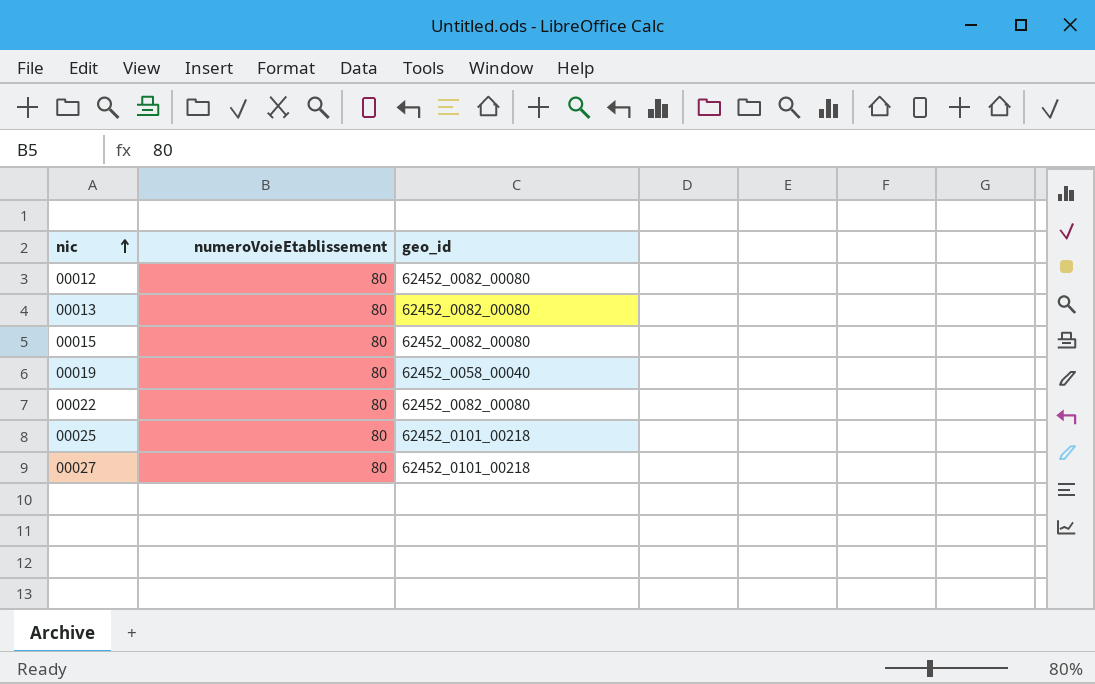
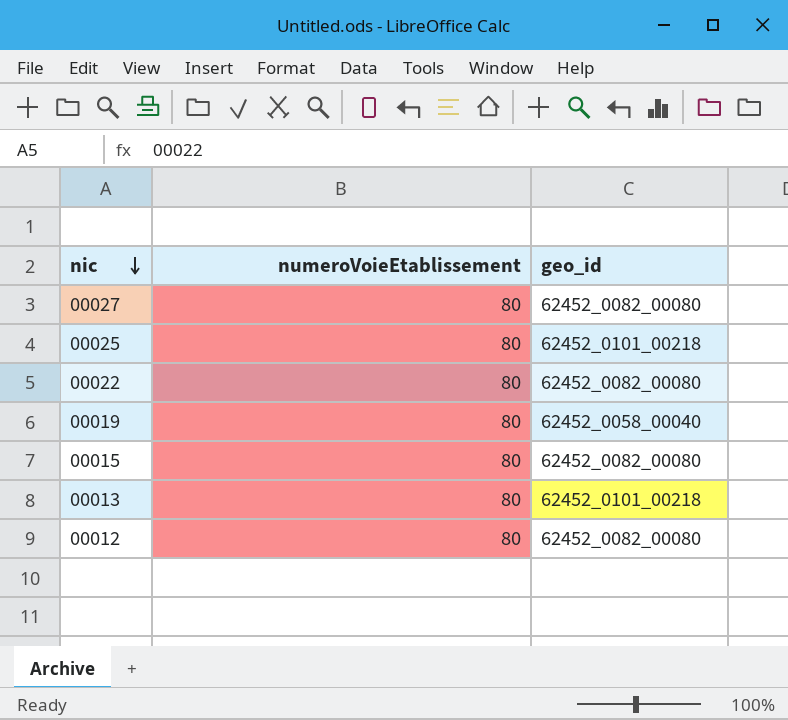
row order: nic ascending -> nic descending
00027 | geo_id: 62452_0101_00218 -> 62452_0082_00080
00013 | geo_id: 62452_0082_00080 -> 62452_0101_00218

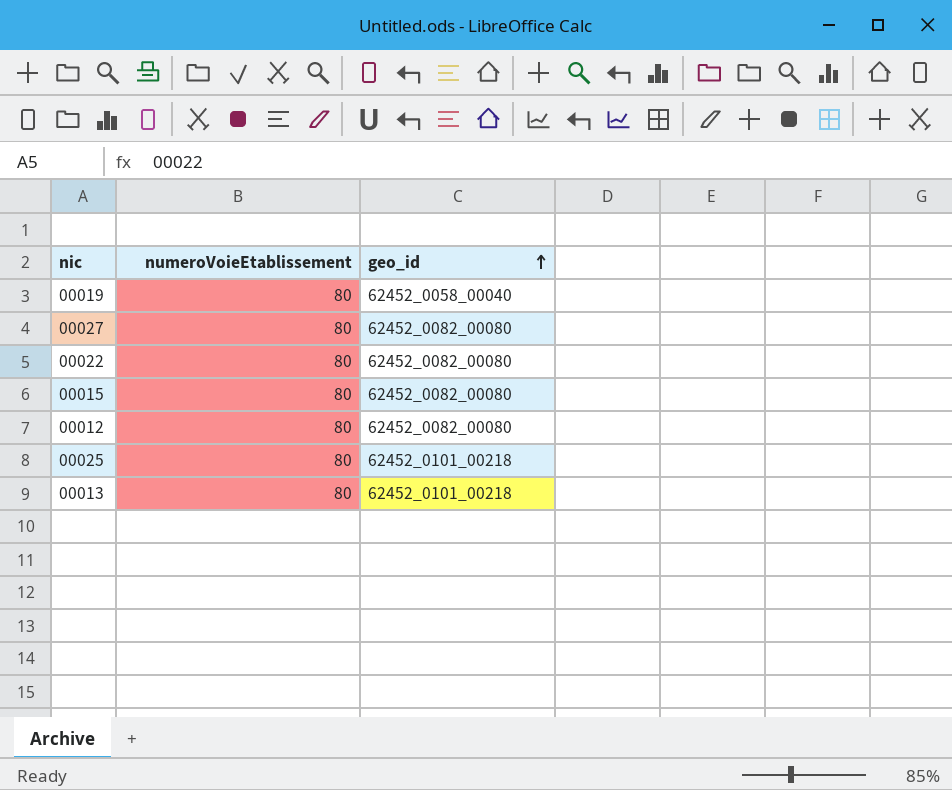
row order: nic descending -> geo_id ascending

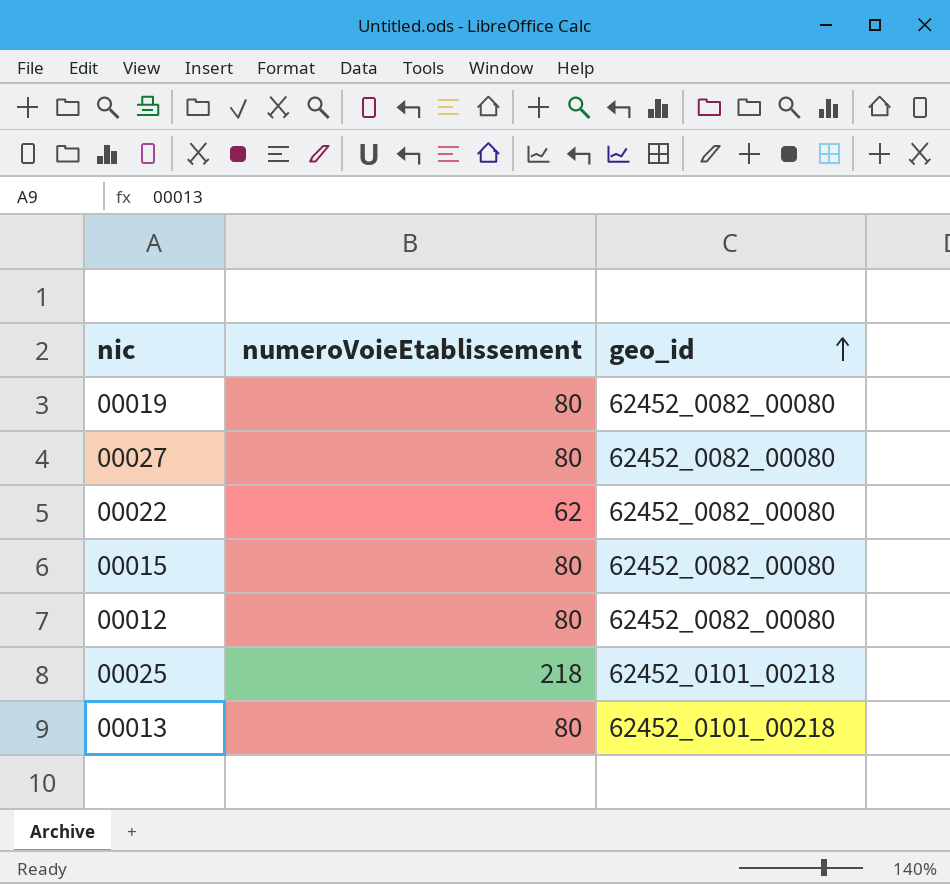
00019 | geo_id: 62452_0058_00040 -> 62452_0082_00080
00022 | numeroVoieEtablissement: 80 -> 62
00025 | numeroVoieEtablissement: 80 -> 218

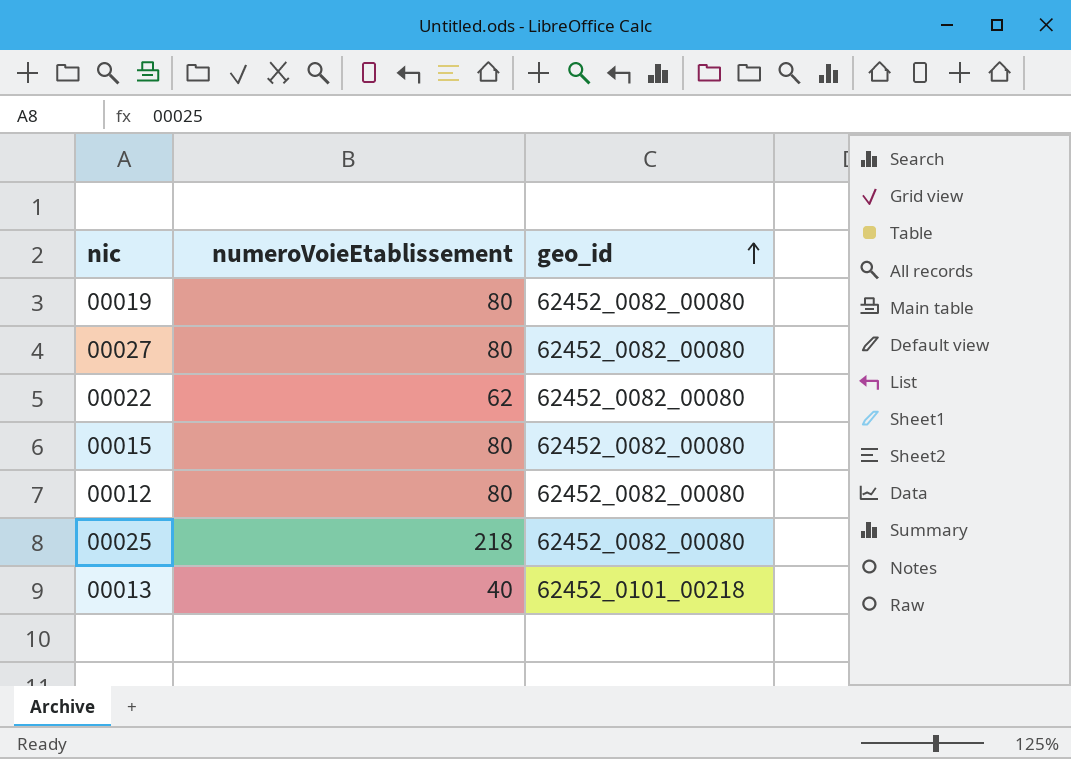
00025 | geo_id: 62452_0101_00218 -> 62452_0082_00080
00013 | numeroVoieEtablissement: 80 -> 40

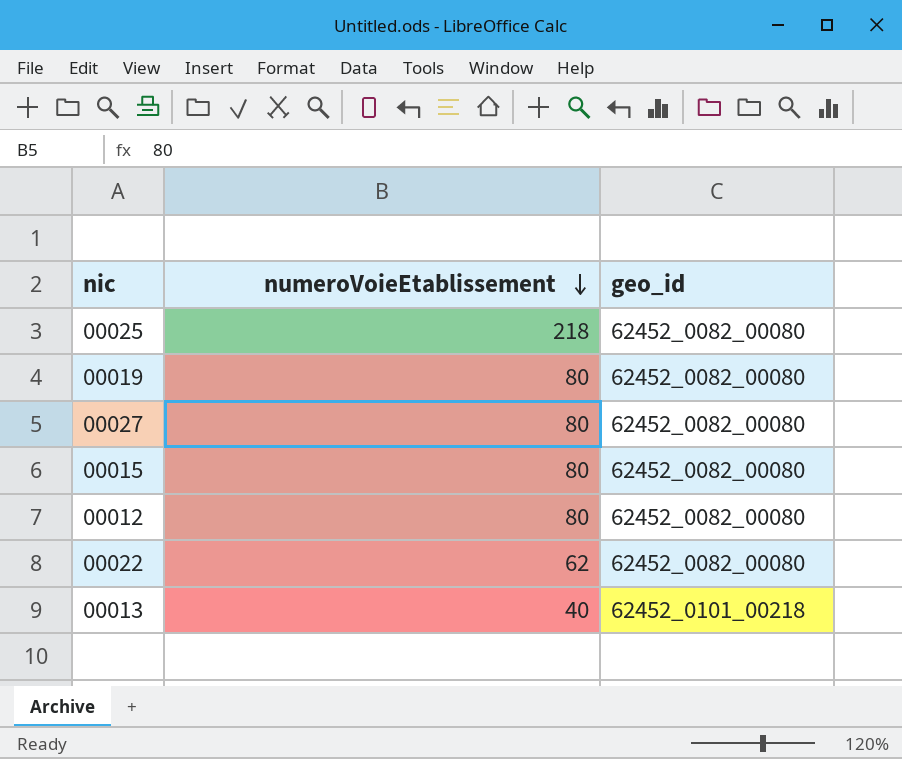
row order: geo_id ascending -> numeroVoieEtablissement descending

